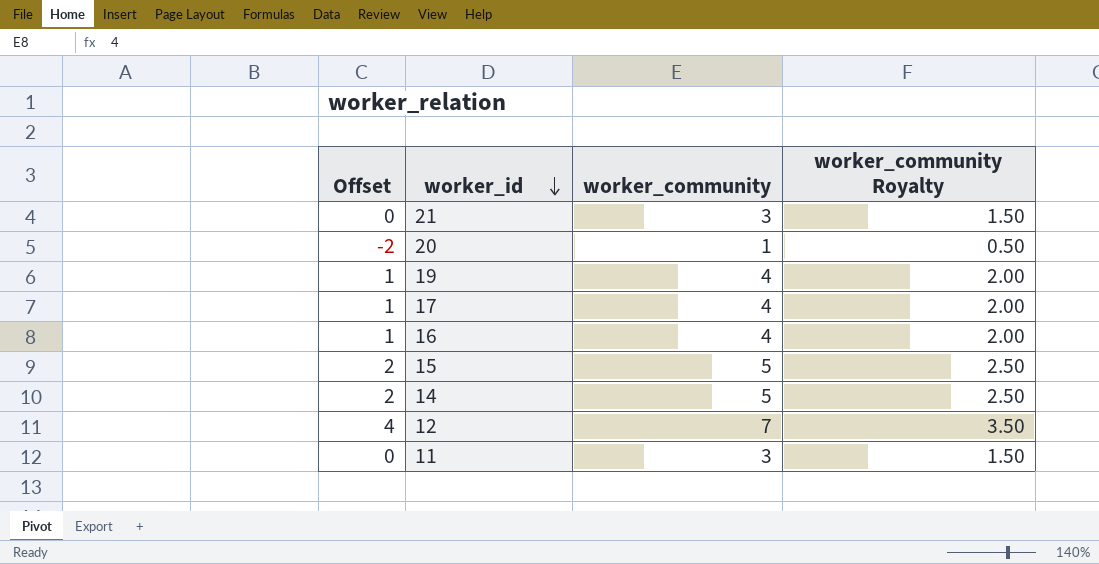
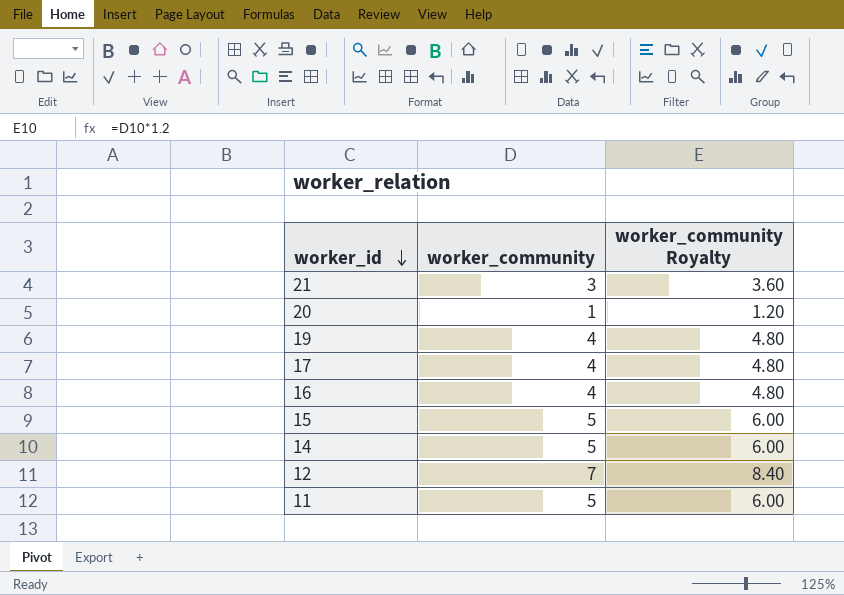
column Offset | formula: [worker_community] - 3 -> none
column worker_community Royalty | formula: [worker_community] * 0.5 -> [worker_community] * 1.2
11 | worker_community: 3 -> 5

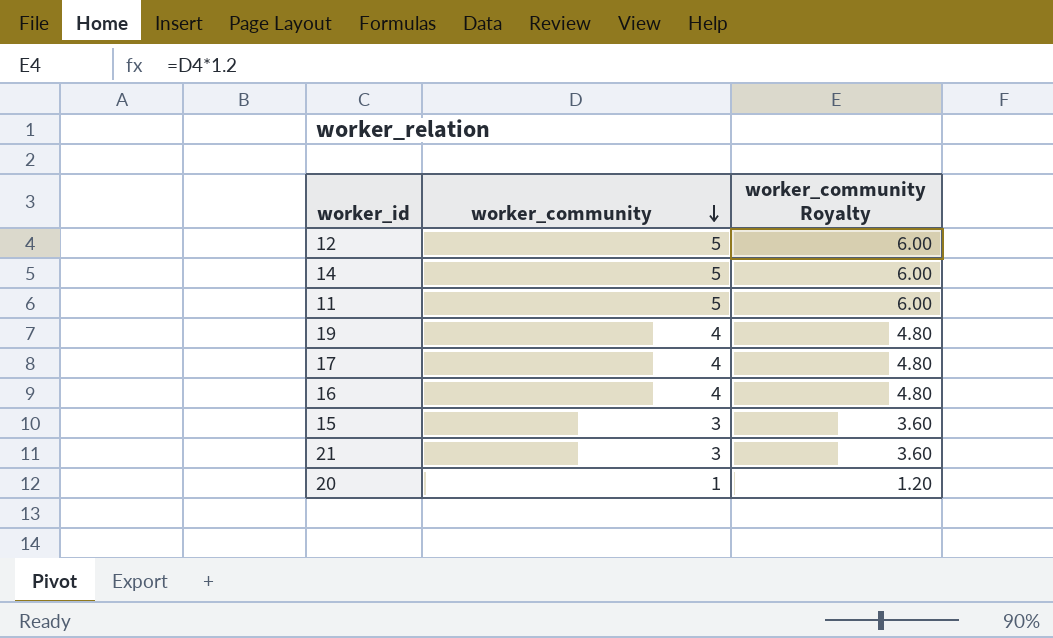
row order: worker_id descending -> worker_community descending
12 | worker_community: 7 -> 5
12 | worker_community Royalty: 8.40 -> 6.00
15 | worker_community: 5 -> 3
15 | worker_community Royalty: 6.00 -> 3.60

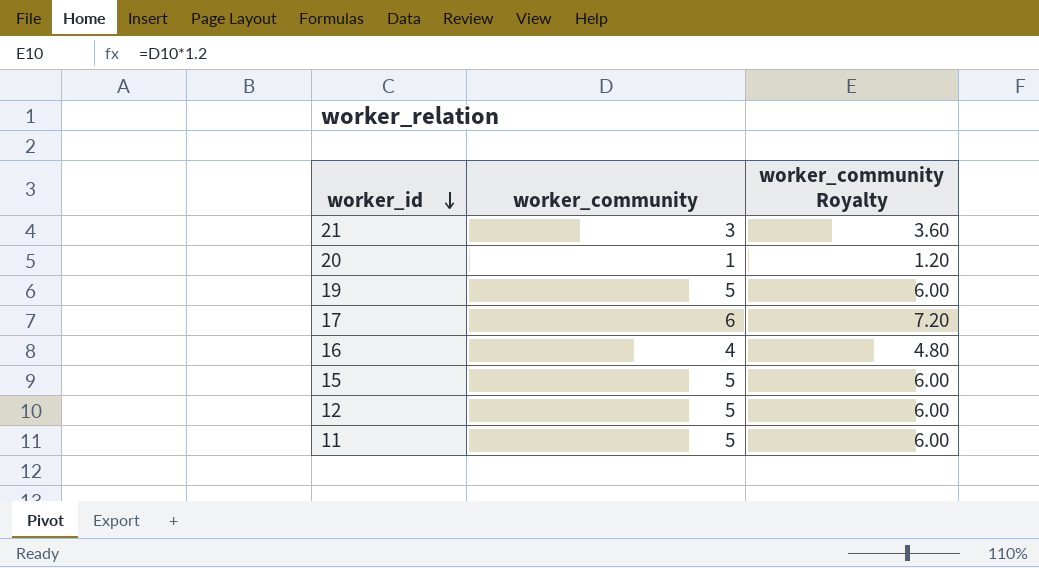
row order: worker_community descending -> worker_id descending
row 14: 5 | 6.00 -> none
19 | worker_community: 4 -> 5
19 | worker_community Royalty: 4.80 -> 6.00
17 | worker_community: 4 -> 6
17 | worker_community Royalty: 4.80 -> 7.20
15 | worker_community: 3 -> 5
15 | worker_community Royalty: 3.60 -> 6.00

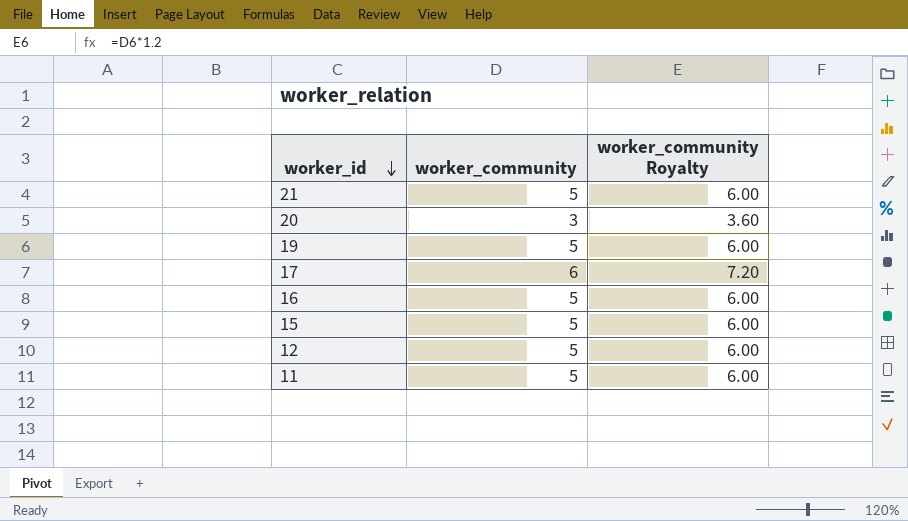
21 | worker_community: 3 -> 5
21 | worker_community Royalty: 3.60 -> 6.00
20 | worker_community: 1 -> 3
20 | worker_community Royalty: 1.20 -> 3.60
16 | worker_community: 4 -> 5
16 | worker_community Royalty: 4.80 -> 6.00

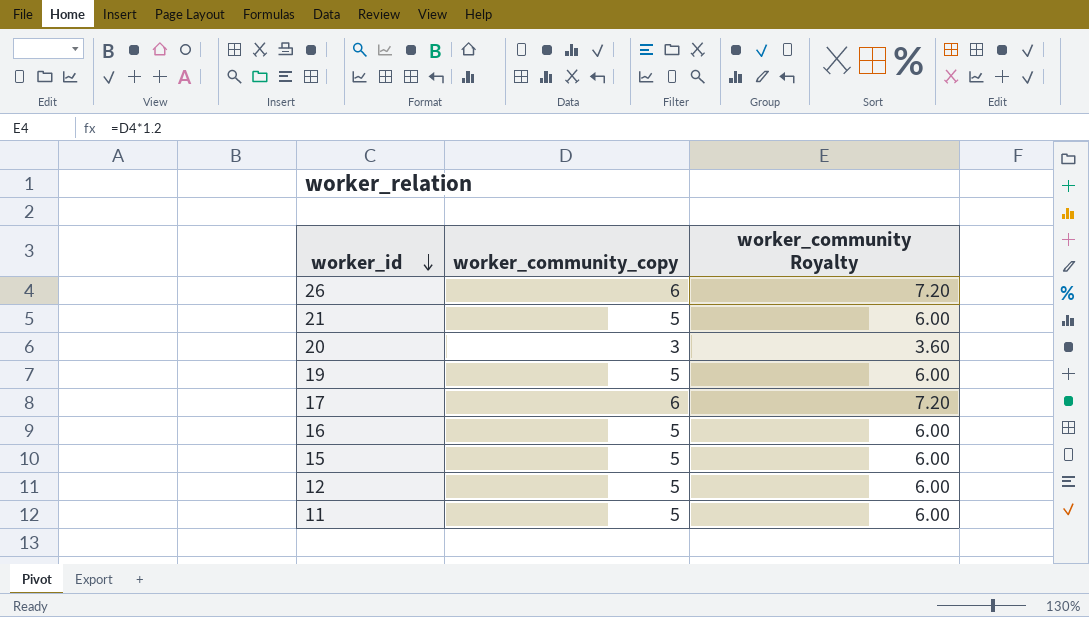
column name: worker_community -> worker_community_copy
row 26: none -> 6 | 7.20

